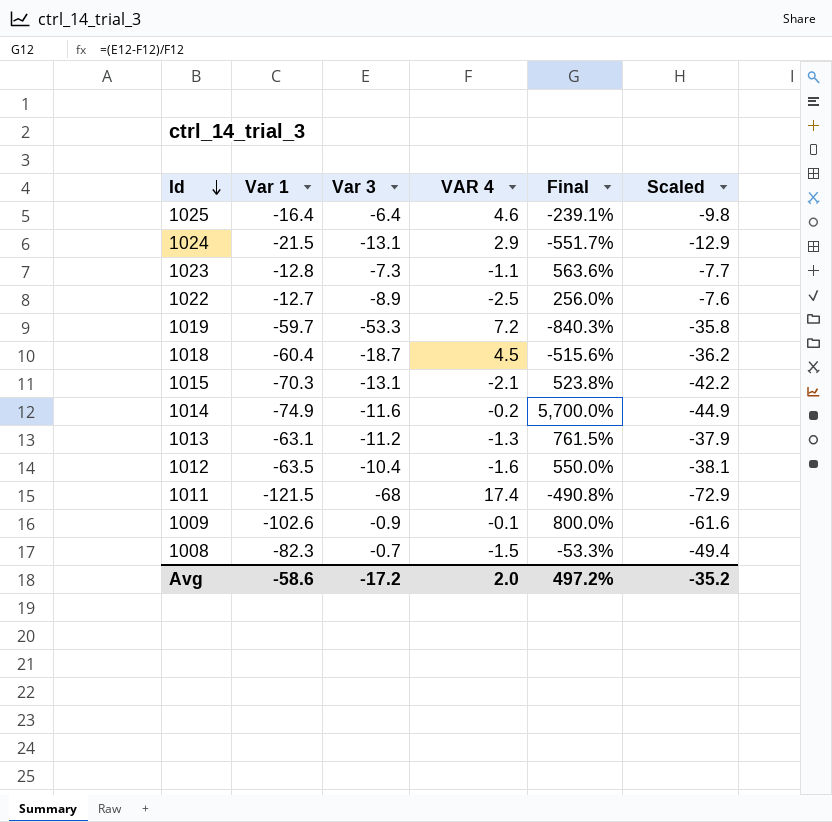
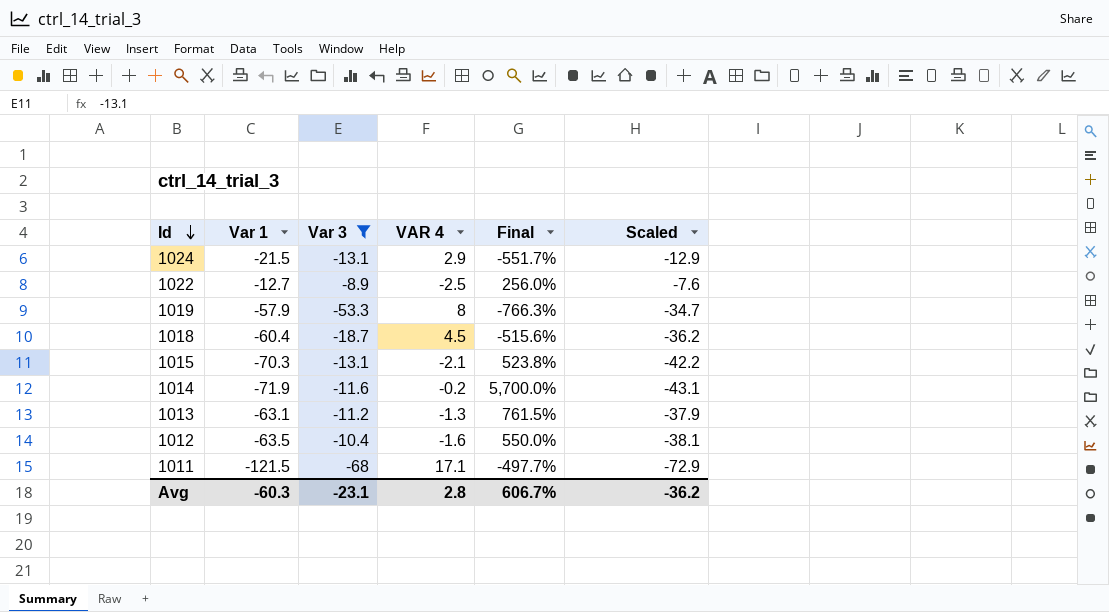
filter: none -> Var 3 <= -8.9
1019 | Var 1: -59.7 -> -57.9
1019 | VAR 4: 7.2 -> 8
1019 | Final: -840.3% -> -766.3%
1019 | Scaled: -35.8 -> -34.7
1014 | Var 1: -74.9 -> -71.9
1014 | Scaled: -44.9 -> -43.1
1011 | VAR 4: 17.4 -> 17.1
1011 | Final: -490.8% -> -497.7%
Avg | Var 1: -58.6 -> -60.3
Avg | Var 3: -17.2 -> -23.1
Avg | VAR 4: 2.0 -> 2.8
Avg | Final: 497.2% -> 606.7%
Avg | Scaled: -35.2 -> -36.2

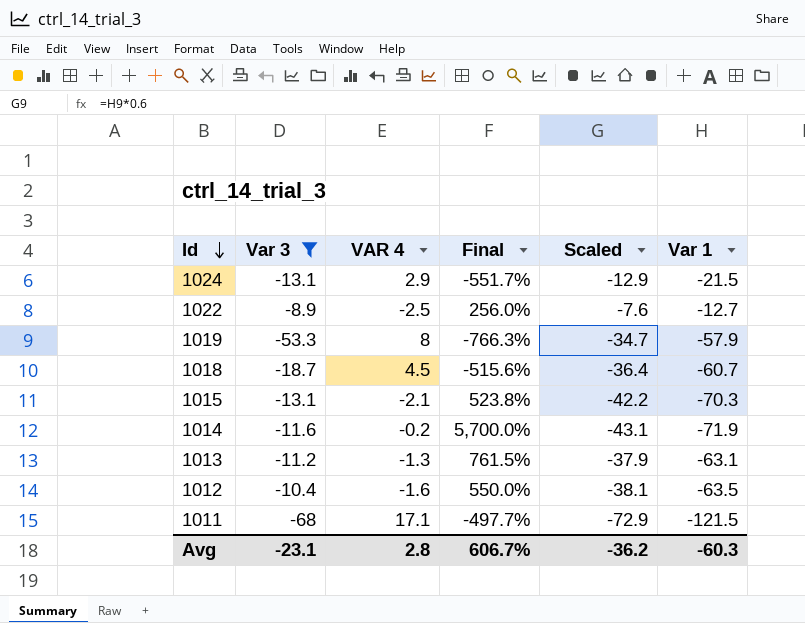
column Var 1 | position: 2 -> 6
1018 | Scaled: -36.2 -> -36.4
1018 | Var 1: -60.4 -> -60.7

